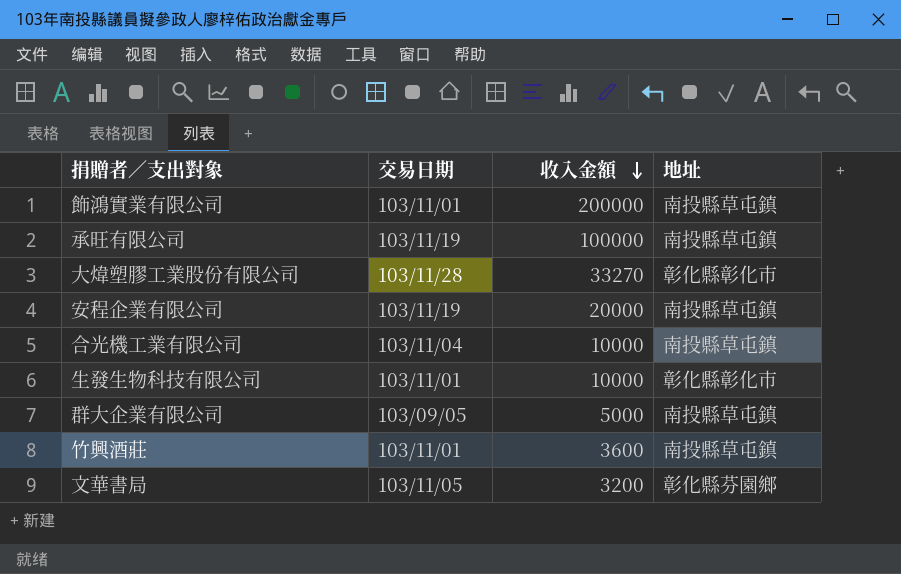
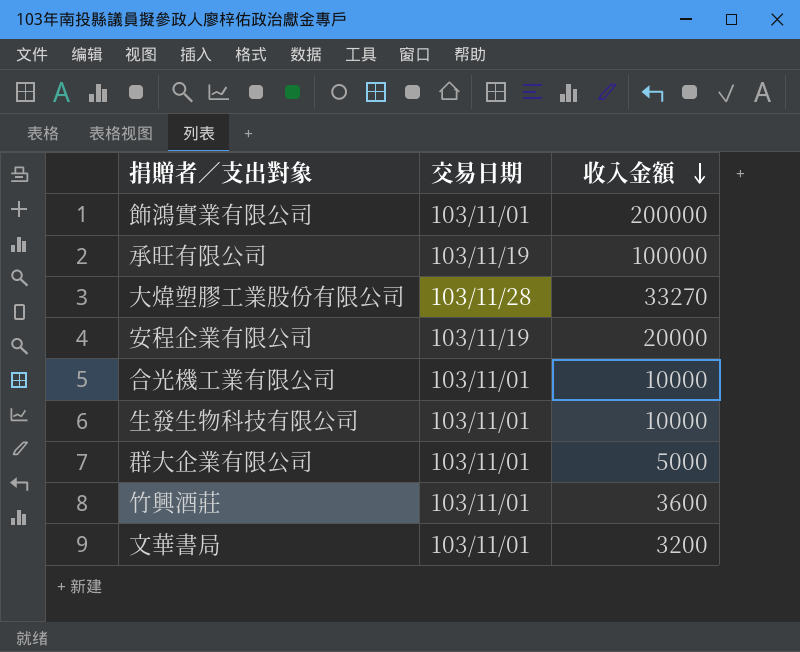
column 地址 | position: 4 -> none
合光機工業有限公司 | 交易日期: 103/11/04 -> 103/11/01
群大企業有限公司 | 交易日期: 103/09/05 -> 103/11/01
文華書局 | 交易日期: 103/11/05 -> 103/11/01

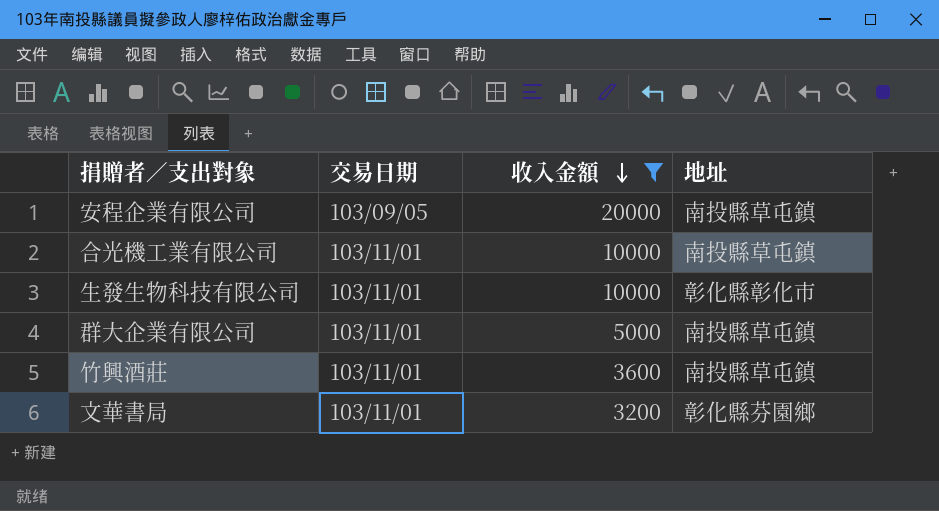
filter: none -> 收入金額 <= 20000
column 地址 | position: none -> 4
安程企業有限公司 | 交易日期: 103/11/19 -> 103/09/05

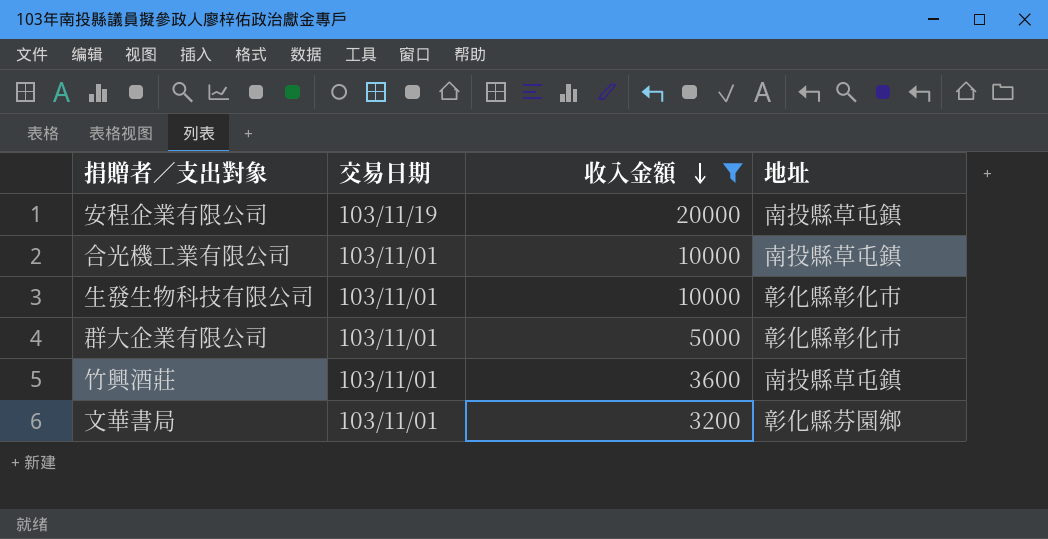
安程企業有限公司 | 交易日期: 103/09/05 -> 103/11/19
群大企業有限公司 | 地址: 南投縣草屯鎮 -> 彰化縣彰化市

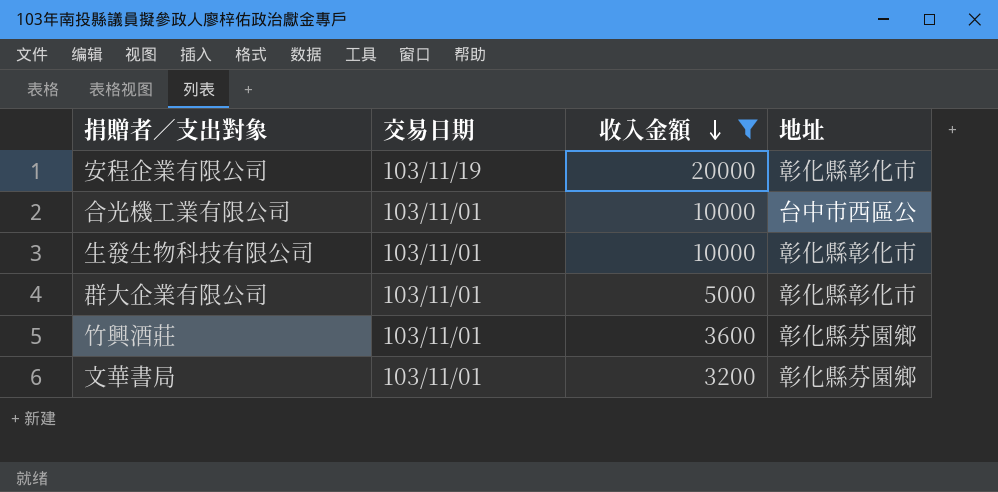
安程企業有限公司 | 地址: 南投縣草屯鎮 -> 彰化縣彰化市
合光機工業有限公司 | 地址: 南投縣草屯鎮 -> 台中市西區公
竹興酒莊 | 地址: 南投縣草屯鎮 -> 彰化縣芬園鄉

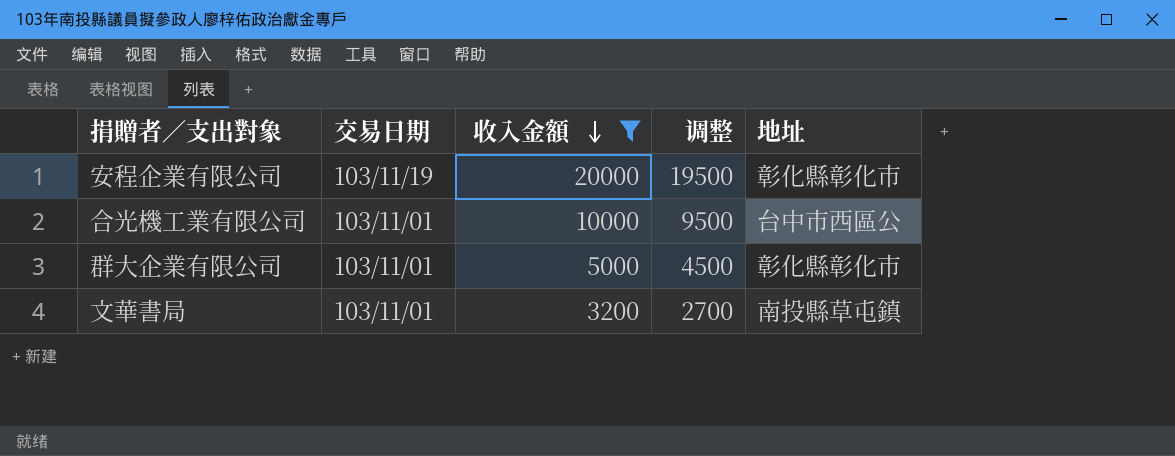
column 调整 | formula: none -> [收入金額] - 500
row 生發生物科技有限公司: 103/11/01 | 10000 | 彰化縣彰化市 -> none
row 竹興酒莊: 103/11/01 | 3600 | 彰化縣芬園鄉 -> none
文華書局 | 地址: 彰化縣芬園鄉 -> 南投縣草屯鎮

